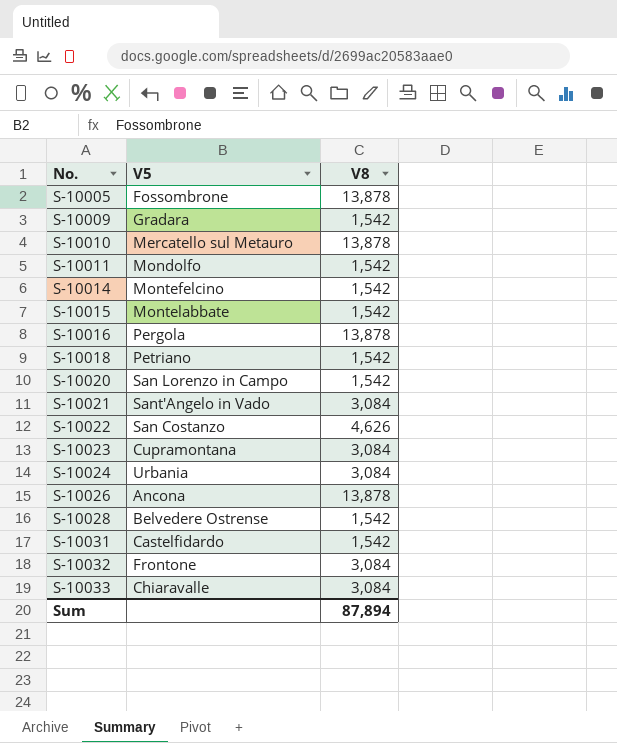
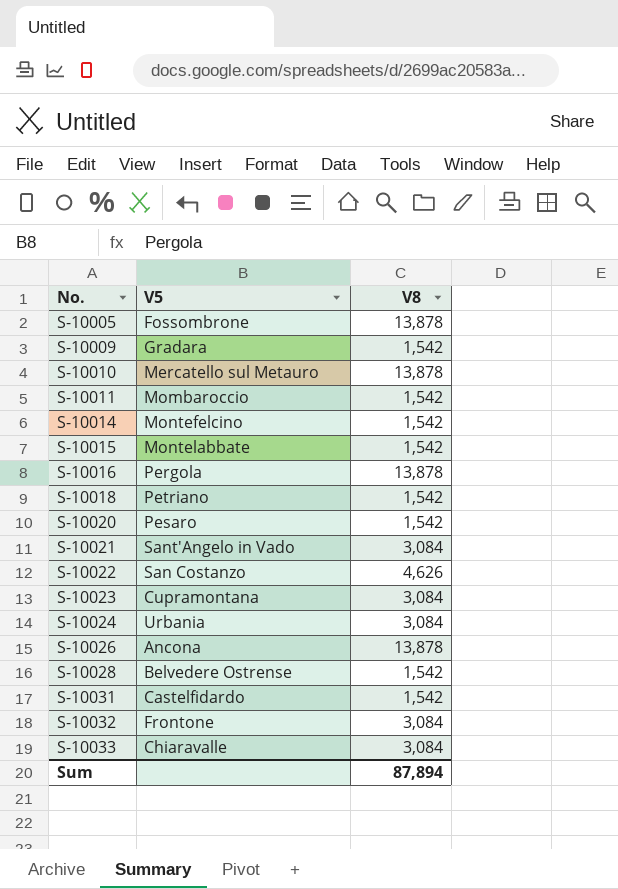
S-10011 | V5: Mondolfo -> Mombaroccio
S-10020 | V5: San Lorenzo in Campo -> Pesaro

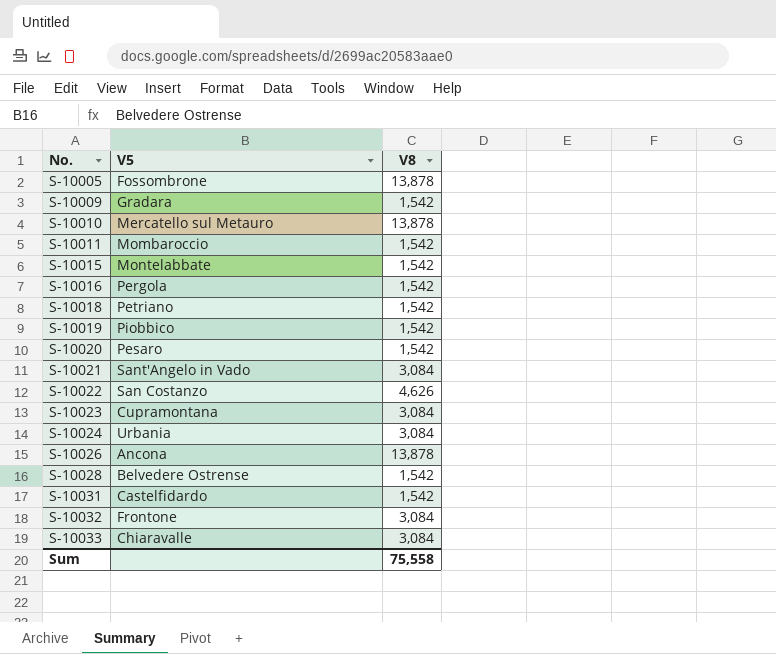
row S-10014: Montefelcino | 1,542 -> none
S-10016 | V8: 13,878 -> 1,542
row S-10019: none -> Piobbico | 1,542
Sum | V8: 87,894 -> 75,558

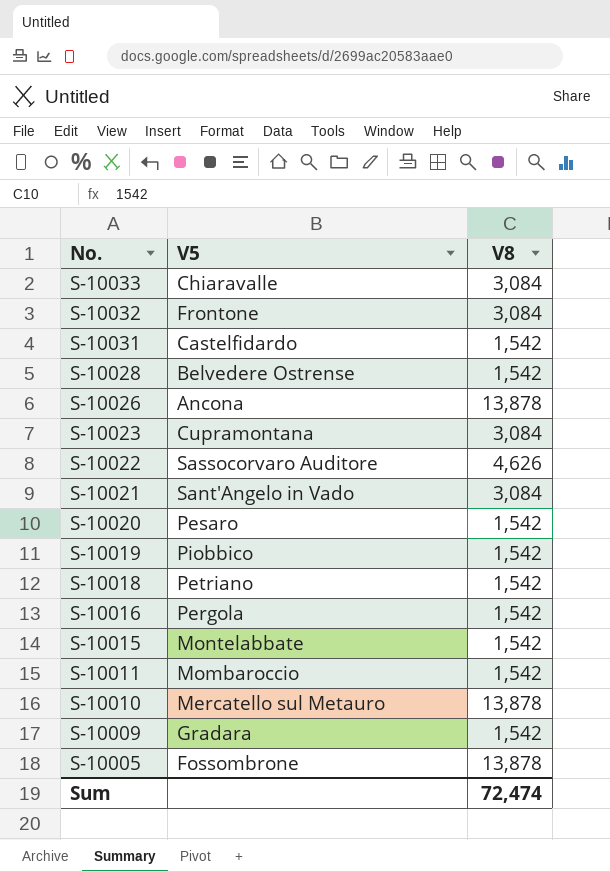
row order: No. ascending -> No. descending
row S-10024: Urbania | 3,084 -> none
S-10022 | V5: San Costanzo -> Sassocorvaro Auditore
Sum | V8: 75,558 -> 72,474

